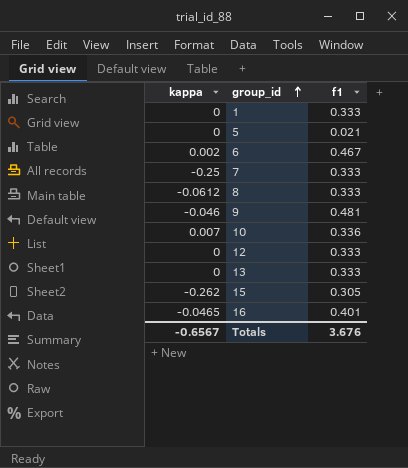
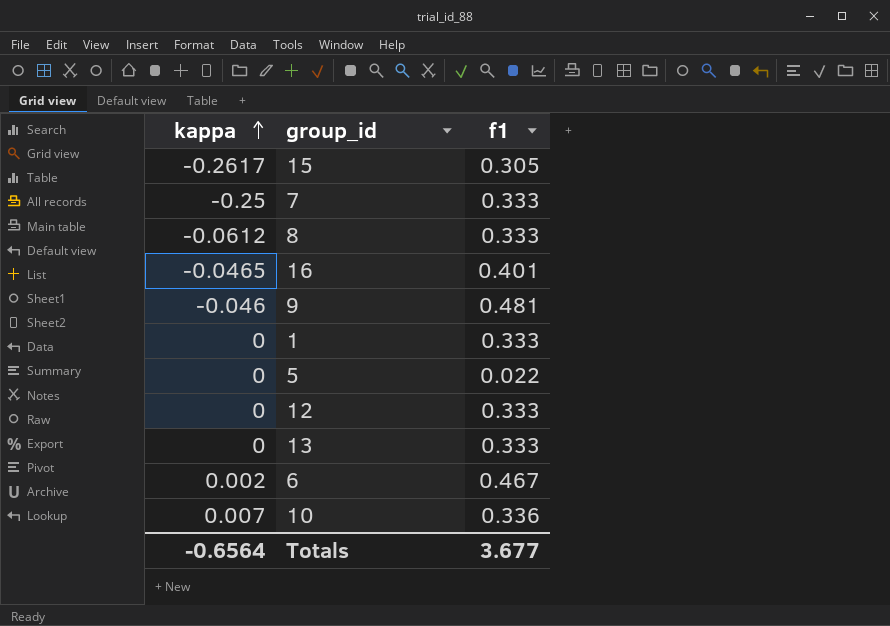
row order: group_id ascending -> kappa ascending
15 | kappa: -0.262 -> -0.2617
5 | f1: 0.021 -> 0.022
Totals | kappa: -0.6567 -> -0.6564
Totals | f1: 3.676 -> 3.677

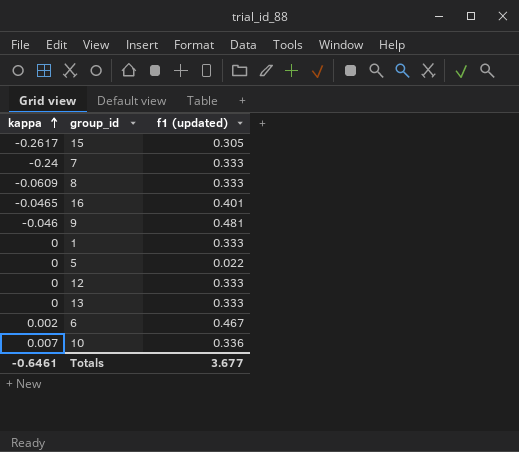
column name: f1 -> f1 (updated)
7 | kappa: -0.25 -> -0.24
8 | kappa: -0.0612 -> -0.0609
Totals | kappa: -0.6564 -> -0.6461

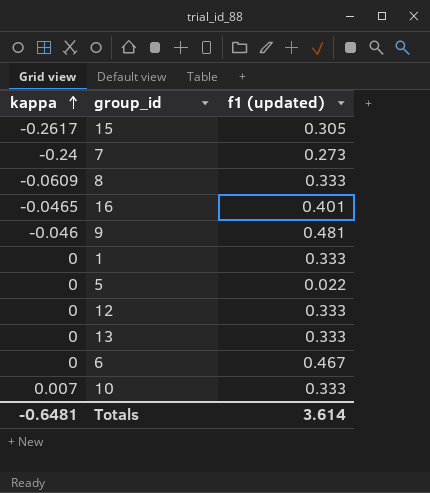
7 | f1 (updated): 0.333 -> 0.273
6 | kappa: 0.002 -> 0
10 | f1 (updated): 0.336 -> 0.333
Totals | kappa: -0.6461 -> -0.6481
Totals | f1 (updated): 3.677 -> 3.614

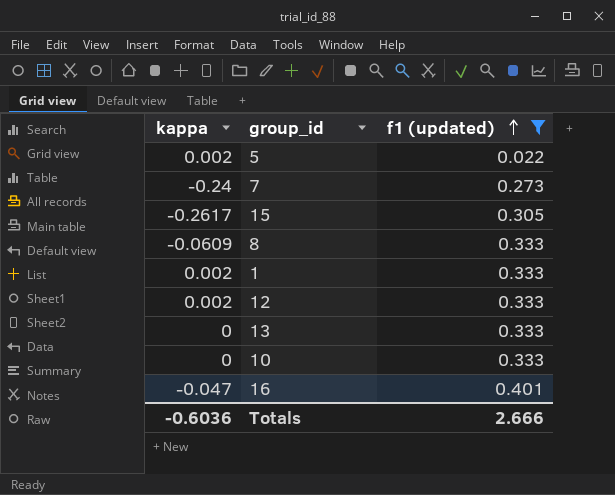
filter: none -> f1 (updated) <= 0.401
row order: kappa ascending -> f1 (updated) ascending
5 | kappa: 0 -> 0.002
1 | kappa: 0 -> 0.002
12 | kappa: 0 -> 0.002
10 | kappa: 0.007 -> 0
16 | kappa: -0.0465 -> -0.047
Totals | kappa: -0.6481 -> -0.6036
Totals | f1 (updated): 3.614 -> 2.666

